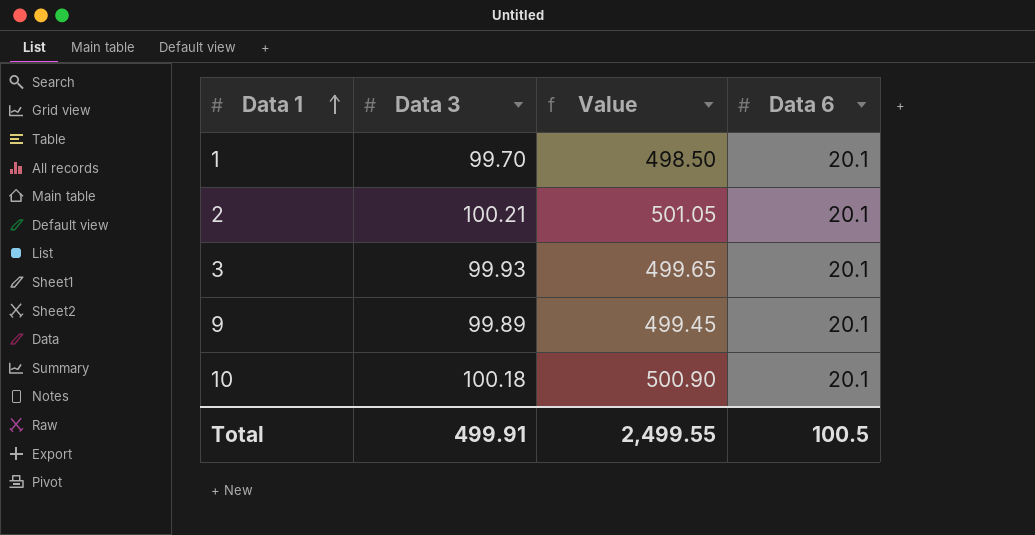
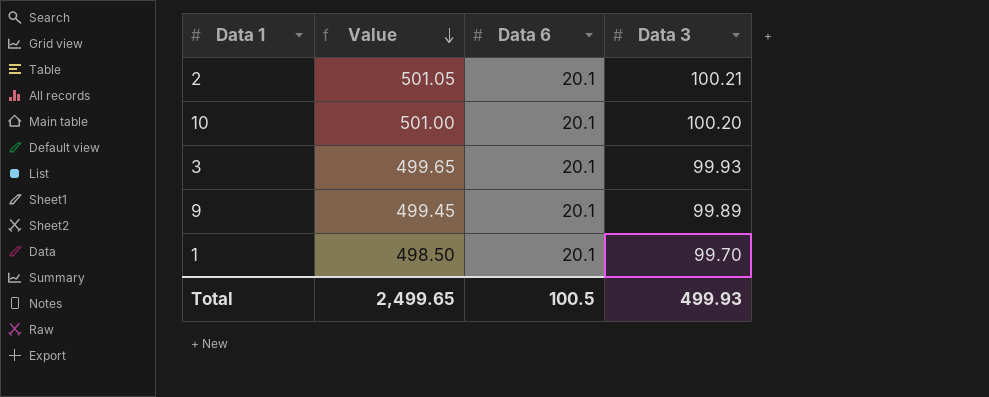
row order: Data 1 ascending -> Value descending
column Data 3 | position: 2 -> 4
10 | Value: 500.90 -> 501.00
10 | Data 3: 100.18 -> 100.20
Total | Value: 2,499.55 -> 2,499.65
Total | Data 3: 499.91 -> 499.93

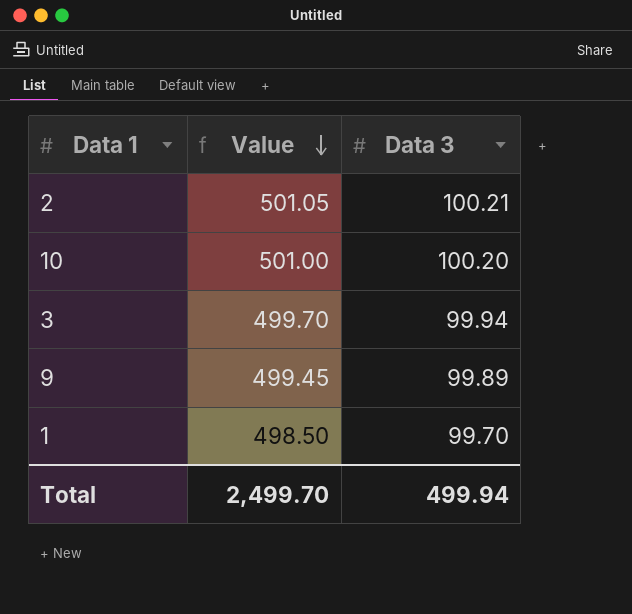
column Data 6 | position: 3 -> none
3 | Value: 499.65 -> 499.70
3 | Data 3: 99.93 -> 99.94
Total | Value: 2,499.65 -> 2,499.70
Total | Data 3: 499.93 -> 499.94

